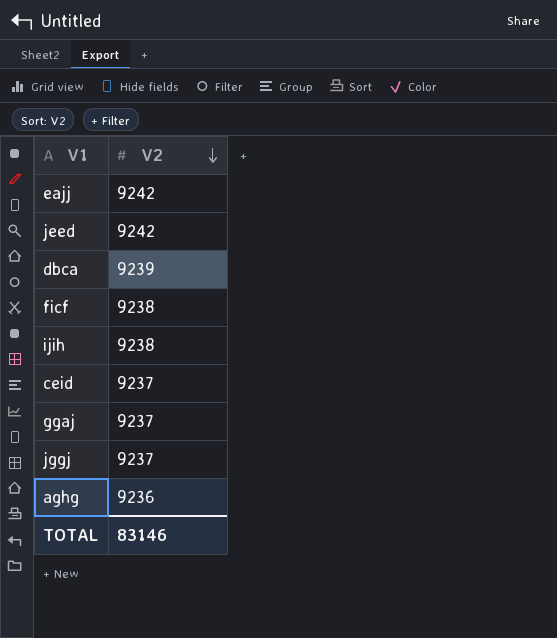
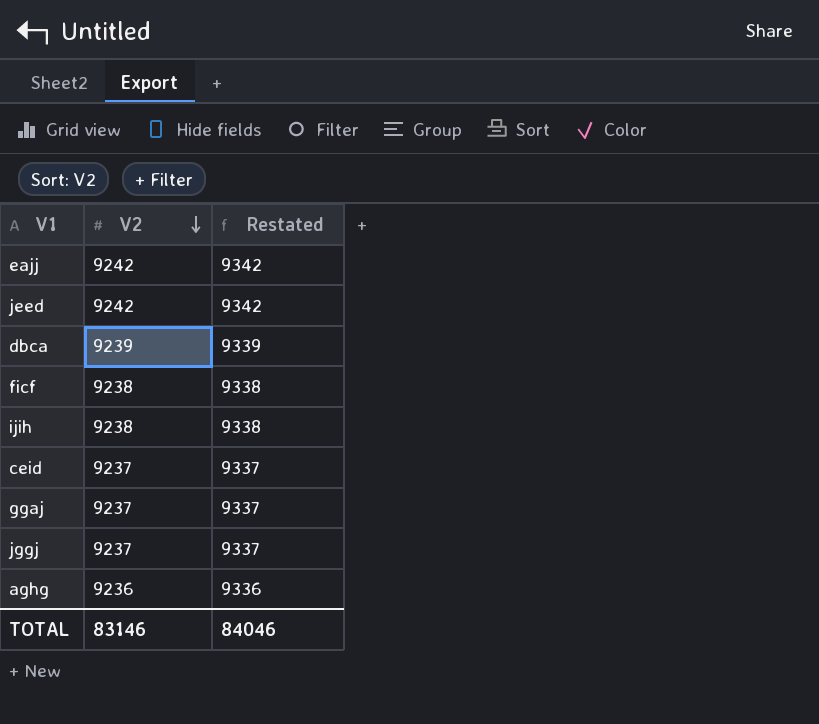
column Restated | formula: none -> [V2] + 100

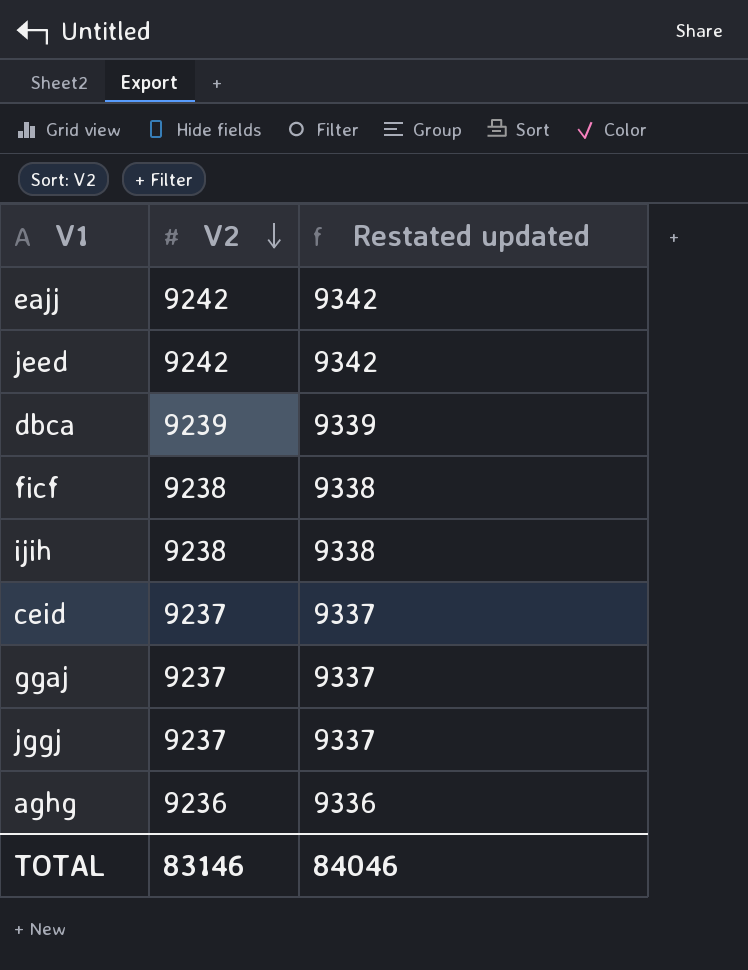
column name: Restated -> Restated updated

